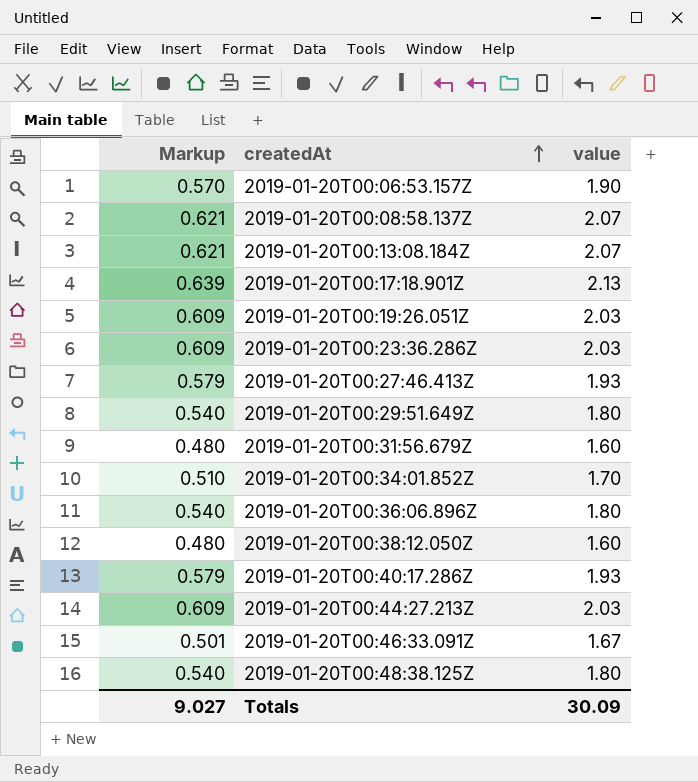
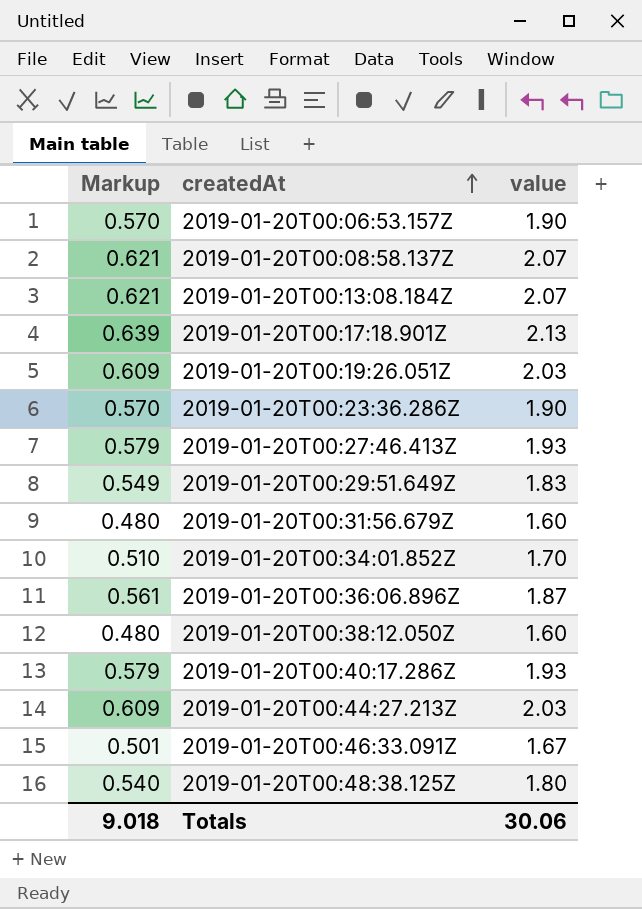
2019-01-20T00:23:36.286Z | Markup: 0.609 -> 0.570
2019-01-20T00:23:36.286Z | value: 2.03 -> 1.90
2019-01-20T00:29:51.649Z | Markup: 0.540 -> 0.549
2019-01-20T00:29:51.649Z | value: 1.80 -> 1.83
2019-01-20T00:36:06.896Z | Markup: 0.540 -> 0.561
2019-01-20T00:36:06.896Z | value: 1.80 -> 1.87
Totals | Markup: 9.027 -> 9.018
Totals | value: 30.09 -> 30.06

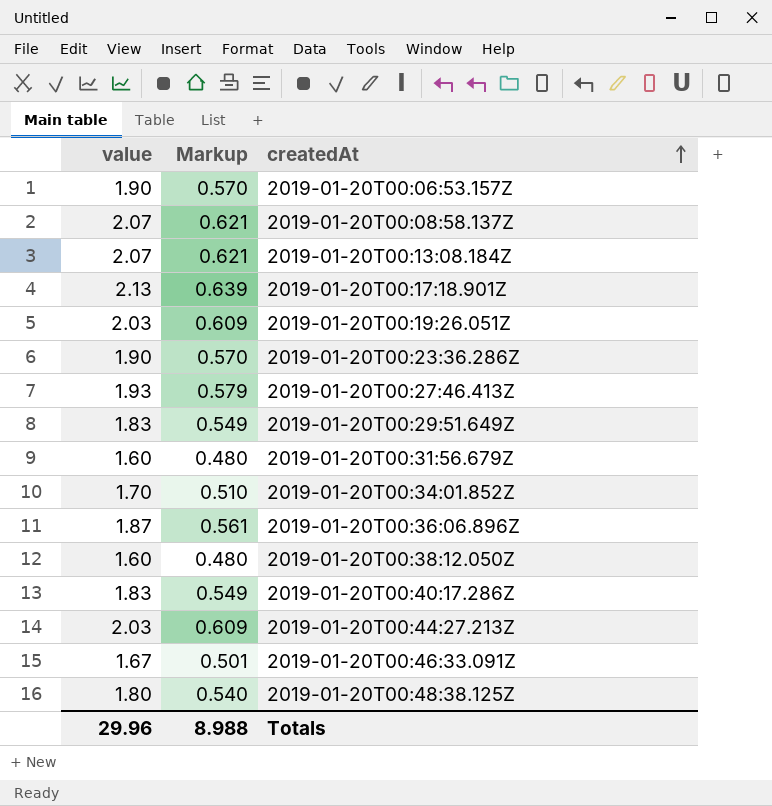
column value | position: 3 -> 1
2019-01-20T00:40:17.286Z | value: 1.93 -> 1.83
2019-01-20T00:40:17.286Z | Markup: 0.579 -> 0.549
Totals | value: 30.06 -> 29.96
Totals | Markup: 9.018 -> 8.988

